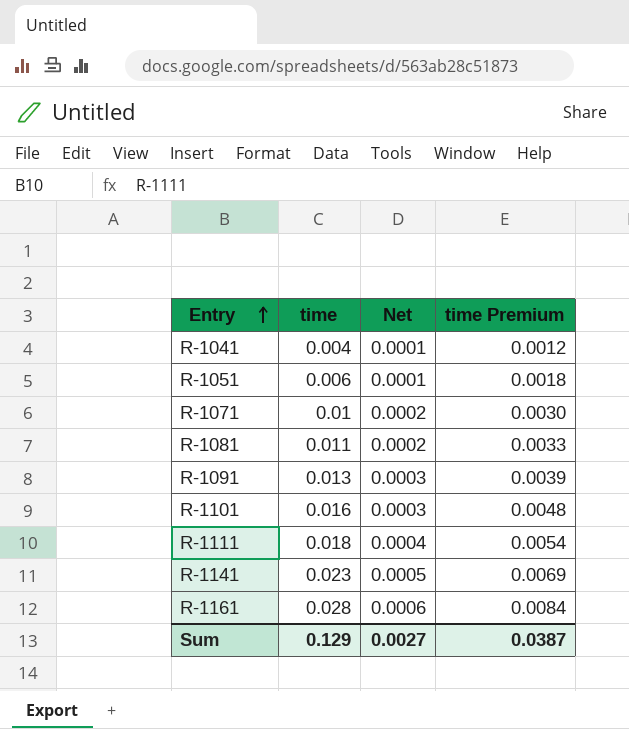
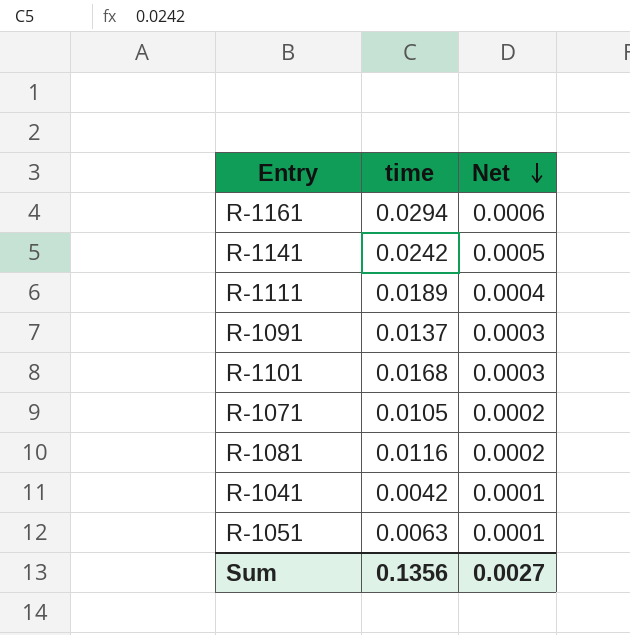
row order: Entry ascending -> Net descending
column time Premium | formula: [time] * 0.3 -> none
R-1161 | time: 0.028 -> 0.0294
R-1141 | time: 0.023 -> 0.0242
R-1111 | time: 0.018 -> 0.0189
R-1091 | time: 0.013 -> 0.0137
R-1101 | time: 0.016 -> 0.0168
R-1071 | time: 0.01 -> 0.0105
R-1081 | time: 0.011 -> 0.0116
R-1041 | time: 0.004 -> 0.0042
R-1051 | time: 0.006 -> 0.0063
Sum | time: 0.129 -> 0.1356

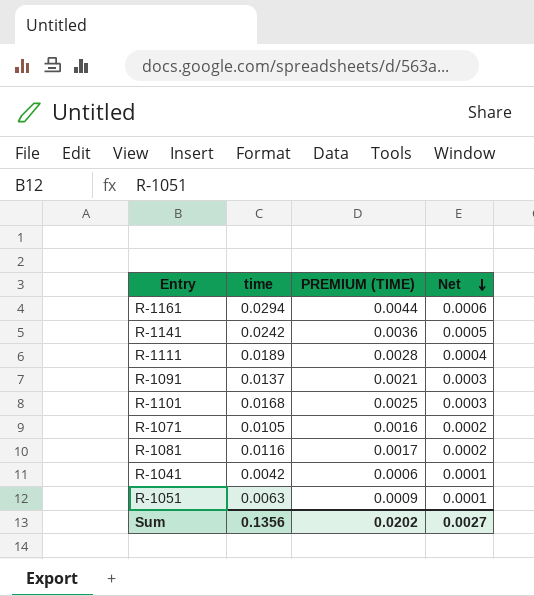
column PREMIUM (TIME) | formula: none -> [time] * 0.15

